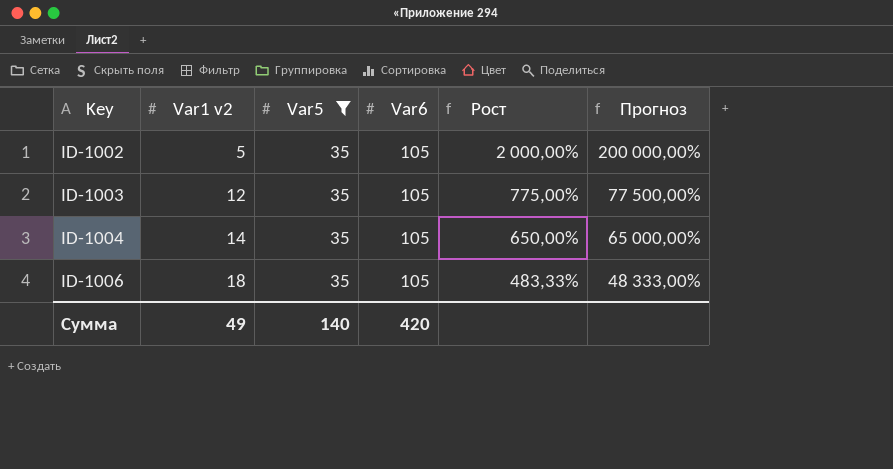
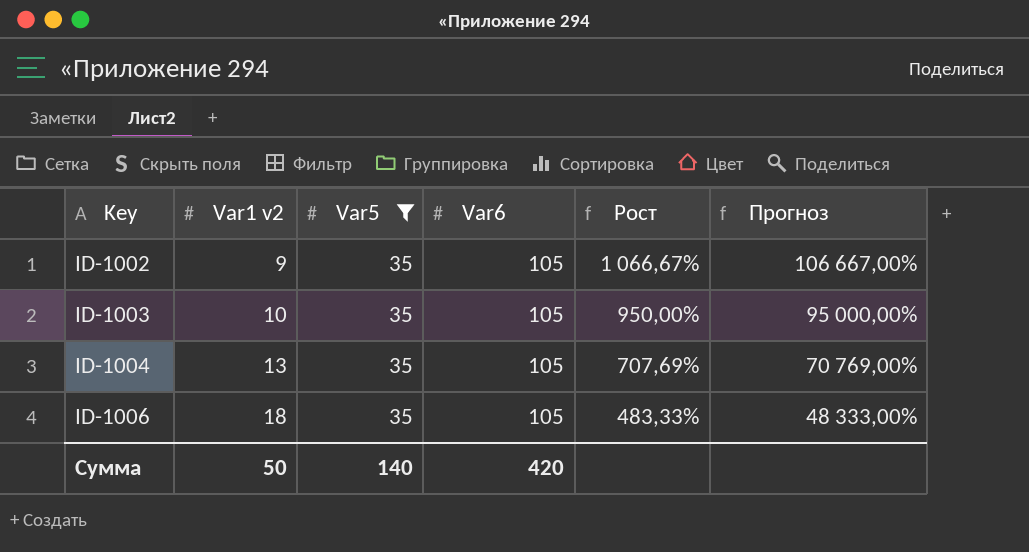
ID-1002 | Var1 v2: 5 -> 9
ID-1002 | Рост: 2 000,00% -> 1 066,67%
ID-1002 | Прогноз: 200 000,00% -> 106 667,00%
ID-1003 | Var1 v2: 12 -> 10
ID-1003 | Рост: 775,00% -> 950,00%
ID-1003 | Прогноз: 77 500,00% -> 95 000,00%
ID-1004 | Var1 v2: 14 -> 13
ID-1004 | Рост: 650,00% -> 707,69%
ID-1004 | Прогноз: 65 000,00% -> 70 769,00%
Сумма | Var1 v2: 49 -> 50

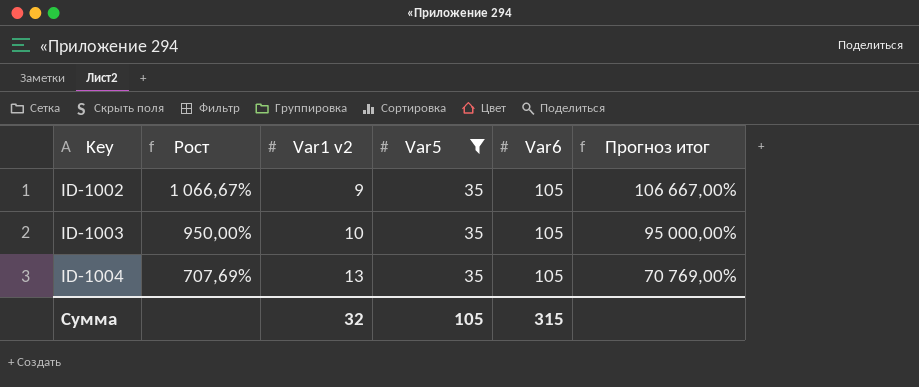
column Рост | position: 5 -> 2
column name: Прогноз -> Прогноз итог
row ID-1006: 18 | 35 | 105 | 483,33% | 48 333,00% -> none
Сумма | Var1 v2: 50 -> 32
Сумма | Var5: 140 -> 105
Сумма | Var6: 420 -> 315

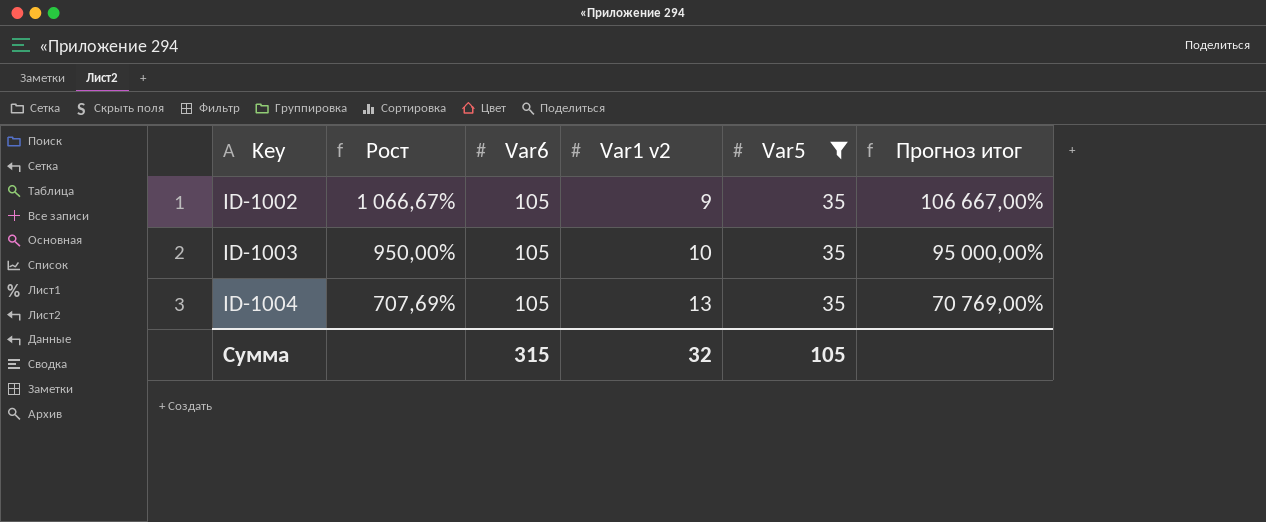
column Var6 | position: 5 -> 3

